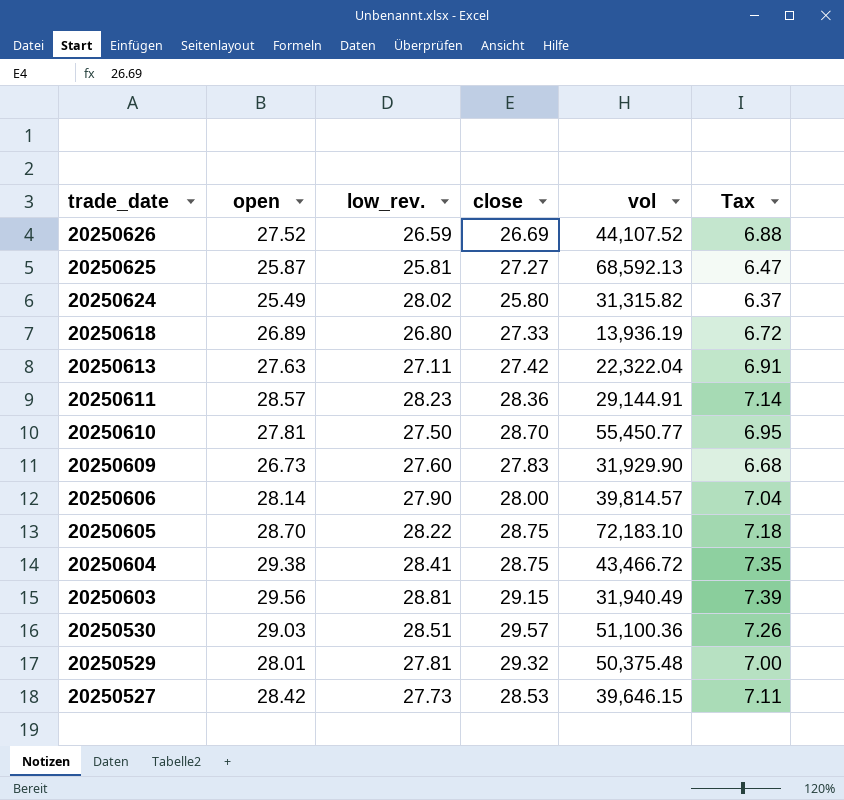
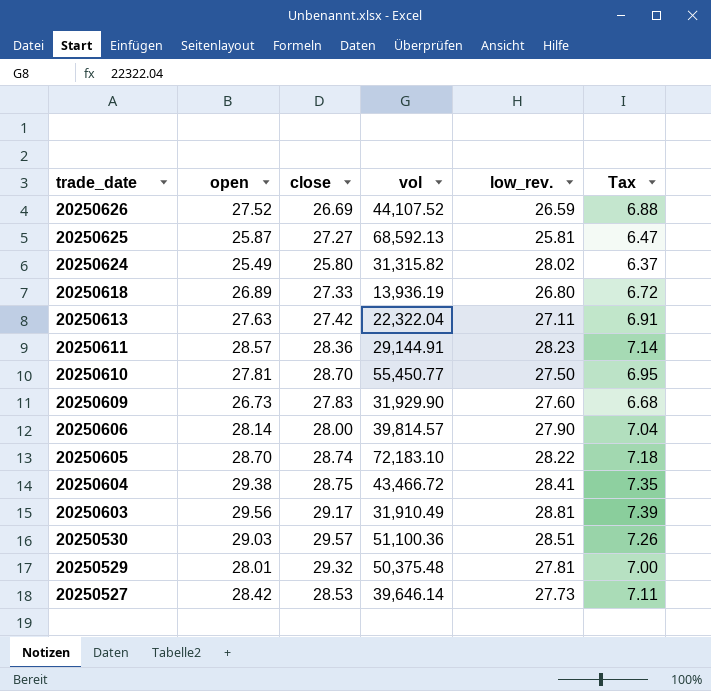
column low_rev. | position: 3 -> 5
20250605 | close: 28.75 -> 28.74
20250603 | close: 29.15 -> 29.17
20250603 | vol: 31,940.49 -> 31,910.49
20250527 | vol: 39,646.15 -> 39,646.14

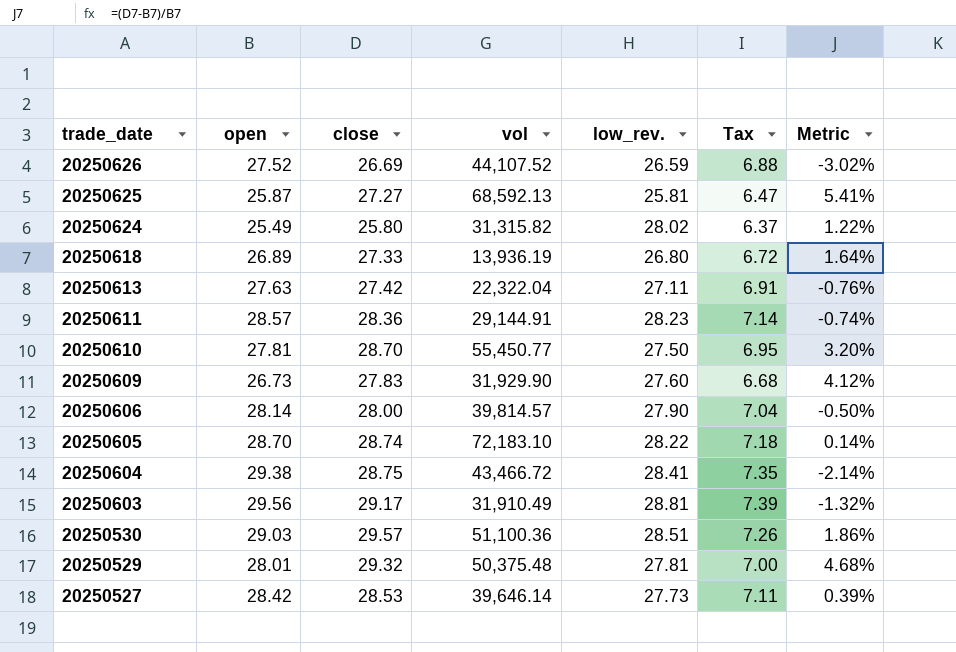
column Metric | formula: none -> ([close] - [open]) / [open]

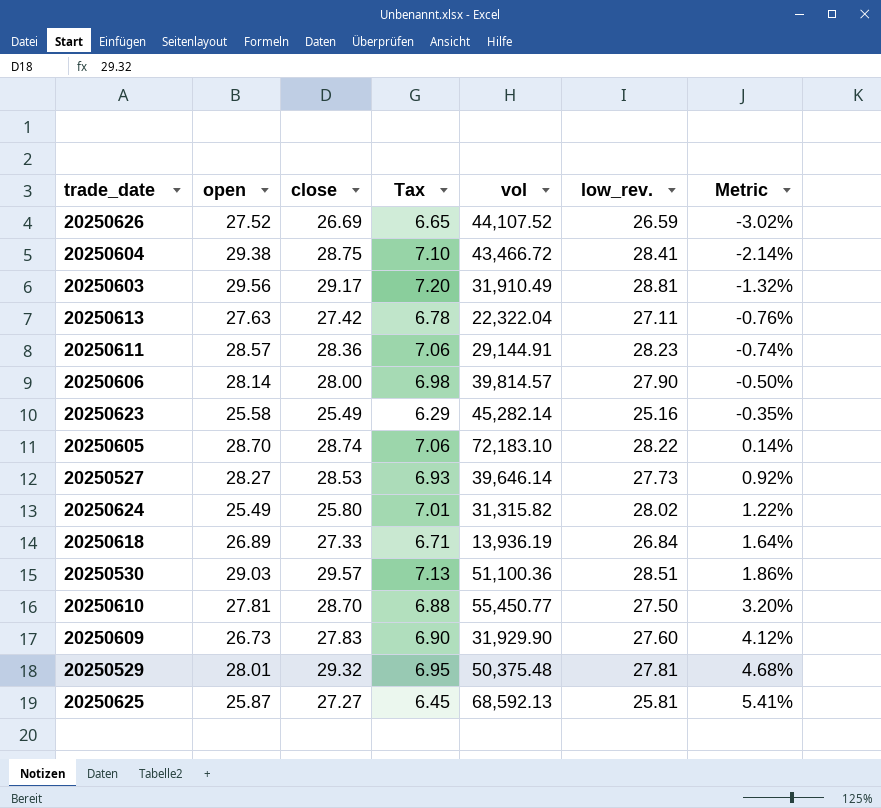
row order: trade_date descending -> Metric ascending
column Tax | formula: [open] * 0.25 -> [low_rev.] * 0.25
column Tax | position: 6 -> 4
row 20250623: none -> 25.58 | 25.49 | 6.29 | 45,282.14 | 25.16 | -0.35%
20250527 | open: 28.42 -> 28.27
20250527 | Metric: 0.39% -> 0.92%
20250618 | low_rev.: 26.80 -> 26.84

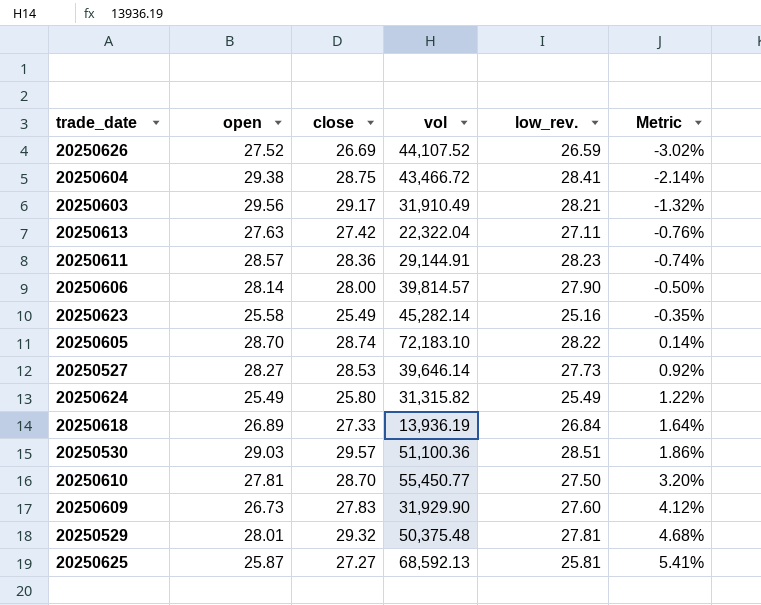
column Tax | formula: [low_rev.] * 0.25 -> none
20250603 | low_rev.: 28.81 -> 28.21
20250624 | low_rev.: 28.02 -> 25.49

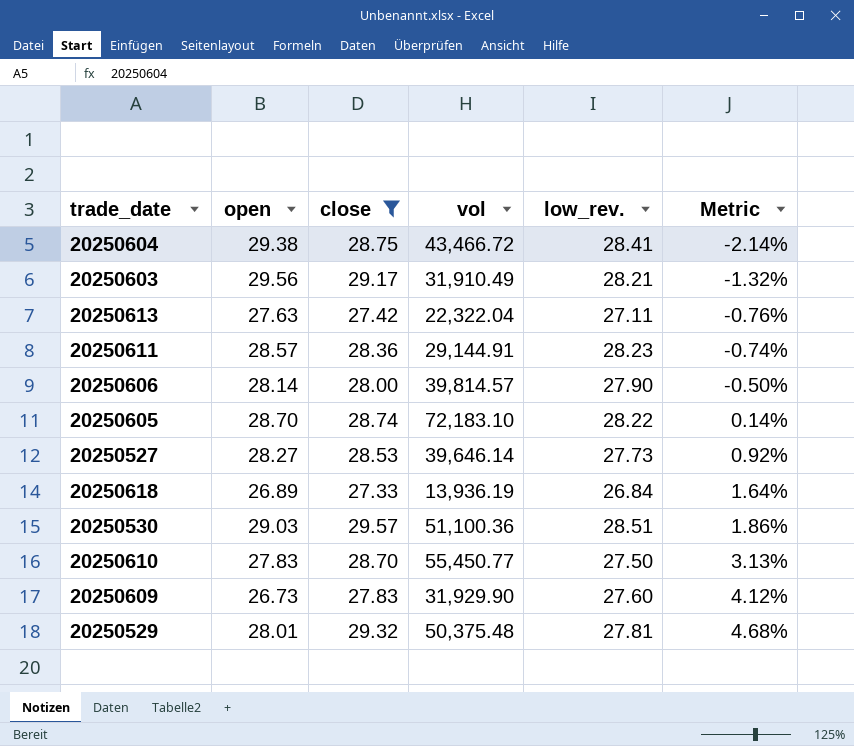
filter: none -> close >= 27.33
20250610 | open: 27.81 -> 27.83
20250610 | Metric: 3.20% -> 3.13%

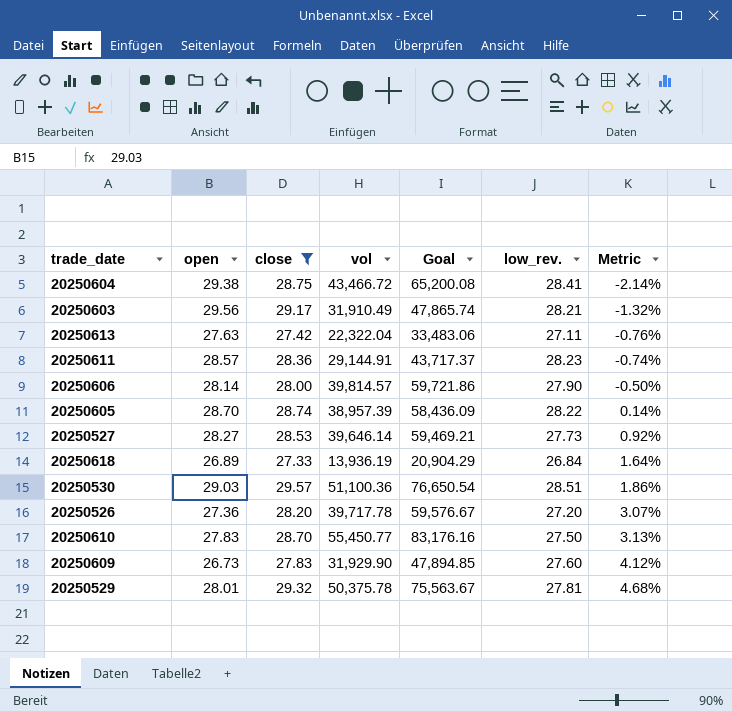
column Goal | formula: none -> [vol] * 1.5
20250605 | vol: 72,183.10 -> 38,957.39
row 20250526: none -> 27.36 | 28.20 | 39,717.78 | 59,576.67 | 27.20 | 3.07%
20250529 | vol: 50,375.48 -> 50,375.78

